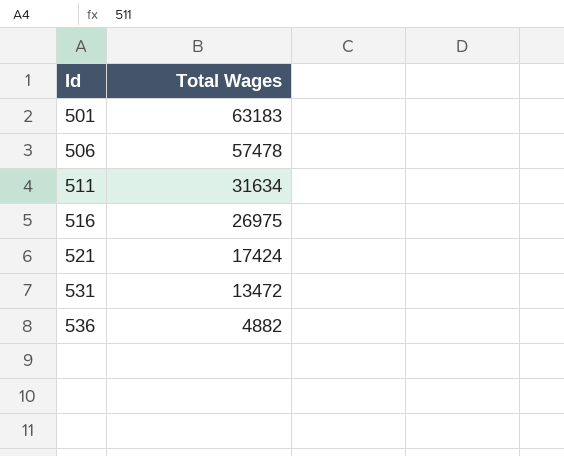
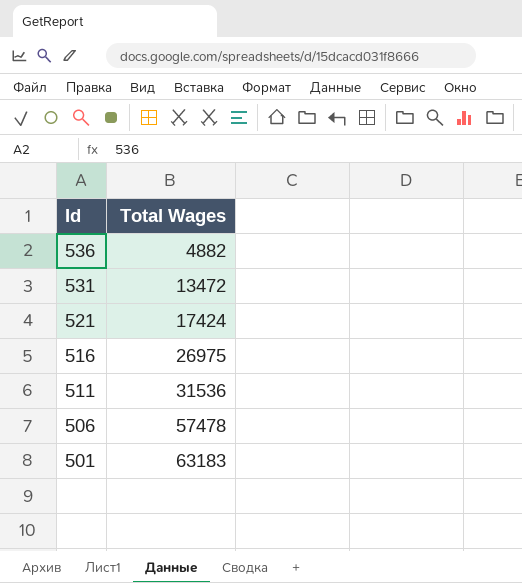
row order: Id ascending -> Id descending
511 | Total Wages: 31634 -> 31536

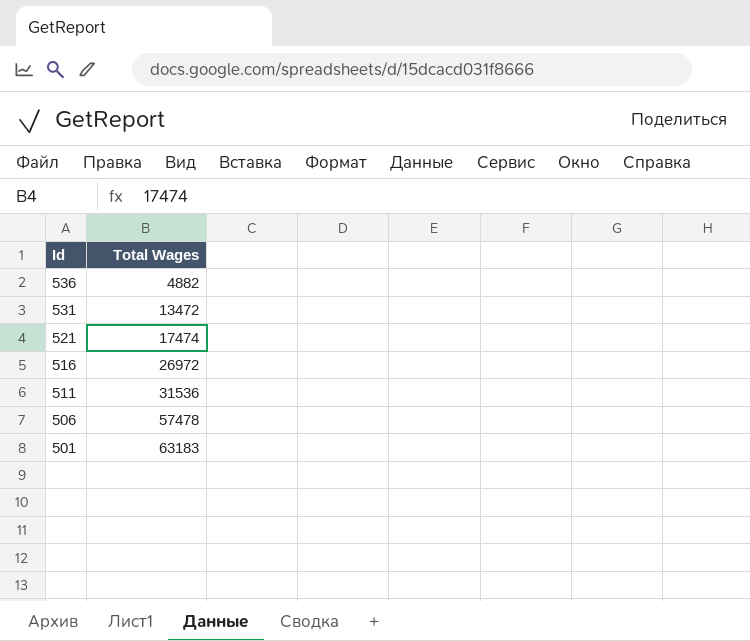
521 | Total Wages: 17424 -> 17474
516 | Total Wages: 26975 -> 26972

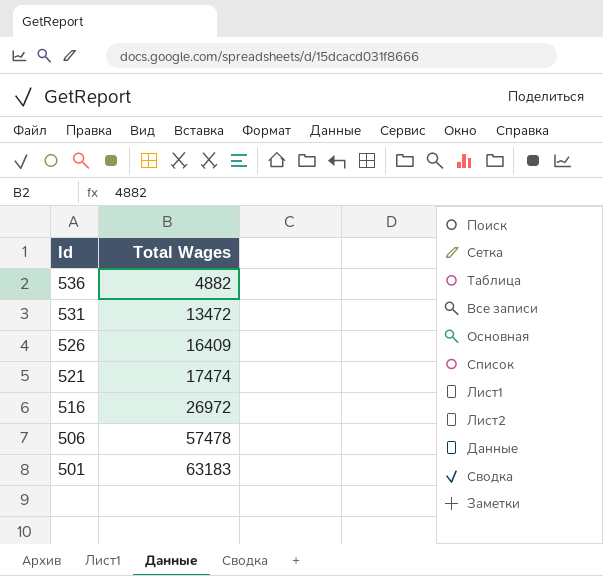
row 511: 31536 -> none
row 526: none -> 16409

